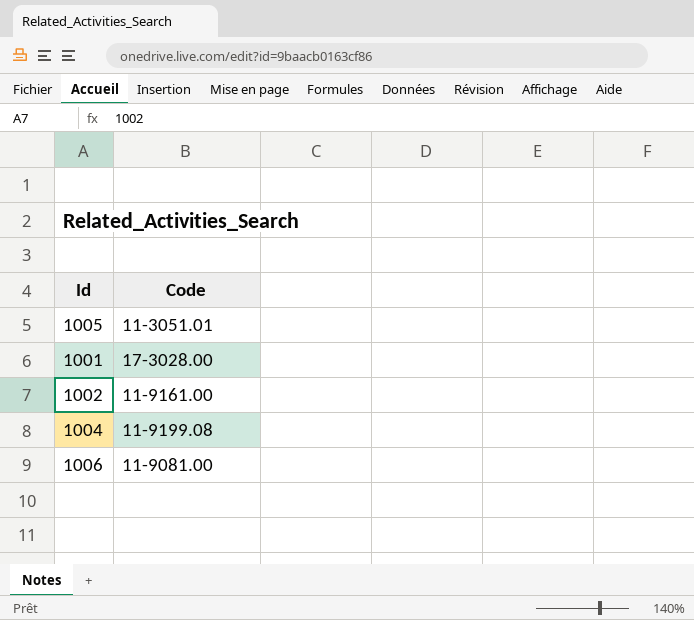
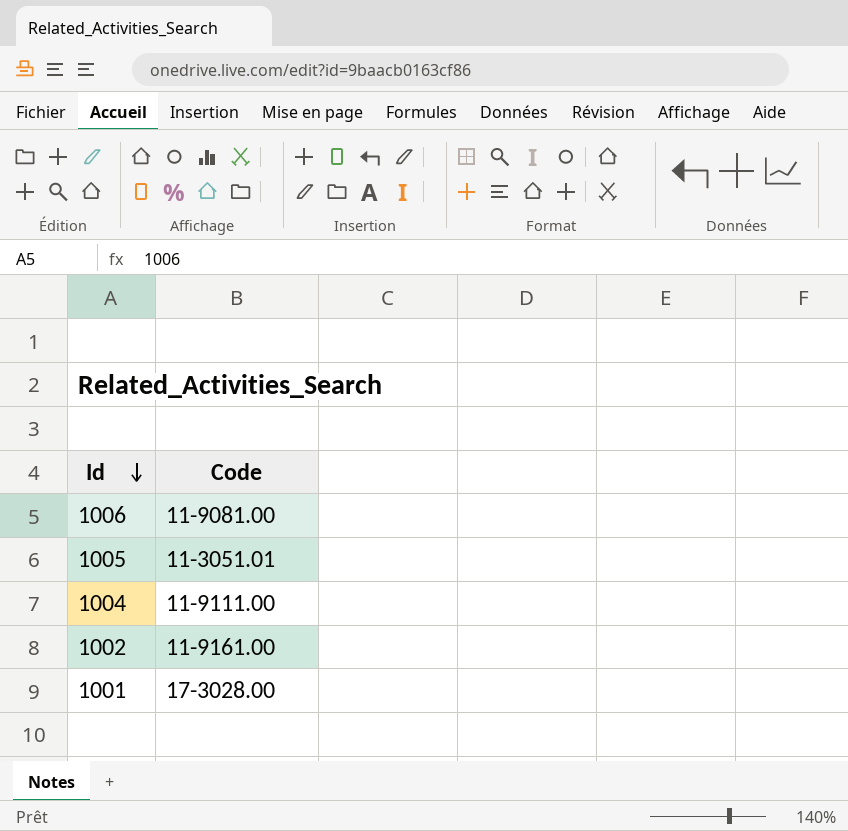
row order: none -> Id descending
1004 | Code: 11-9199.08 -> 11-9111.00

